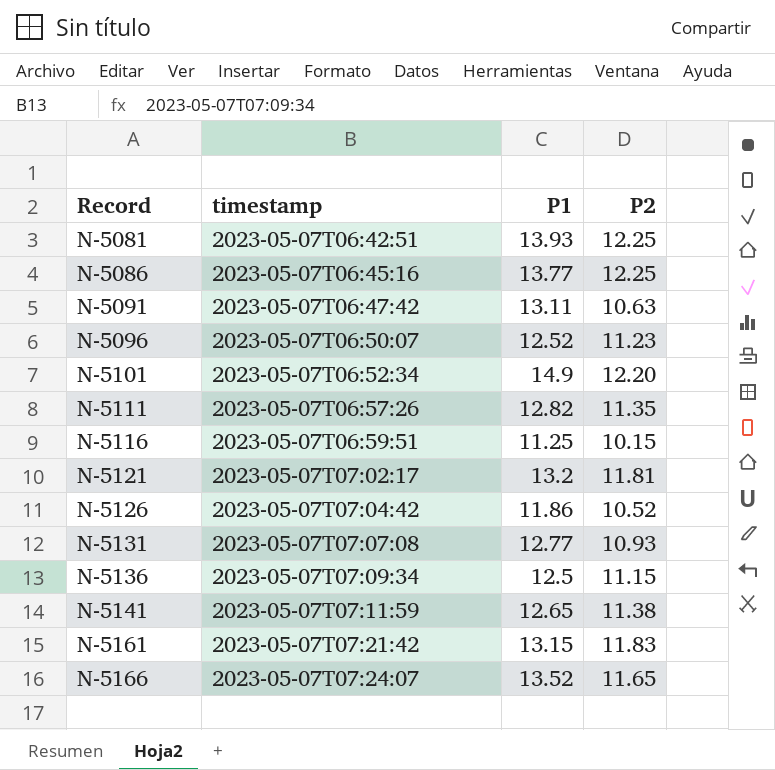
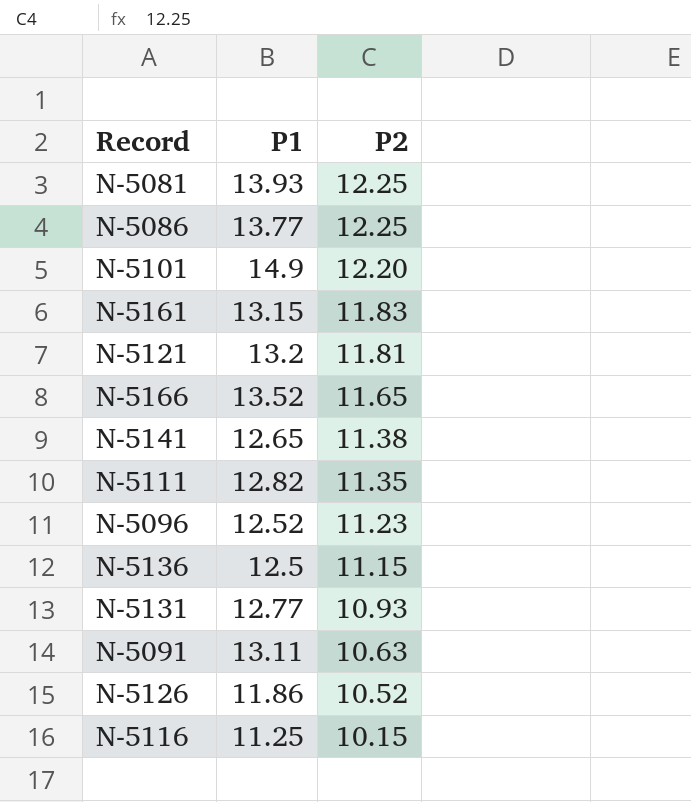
row order: Record ascending -> P2 descending
column timestamp | position: 2 -> none

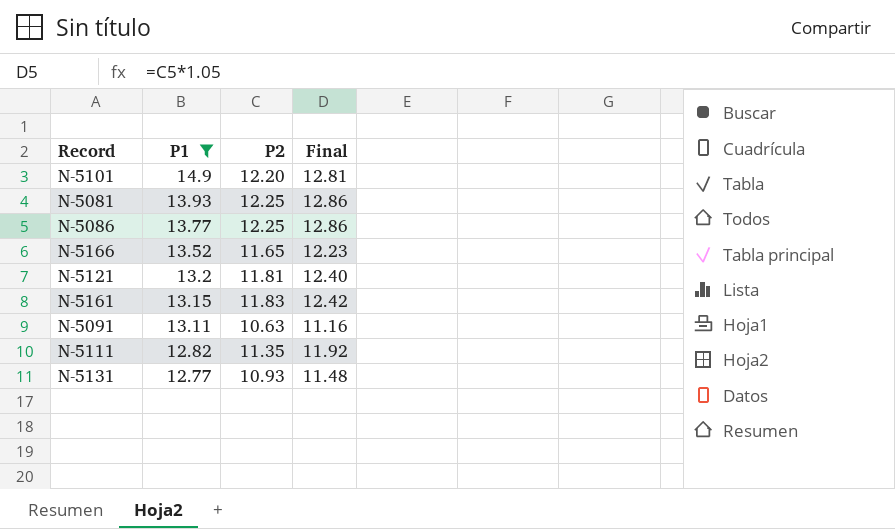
filter: none -> P1 >= 12.77
row order: P2 descending -> P1 descending
column Final | formula: none -> [P2] * 1.05

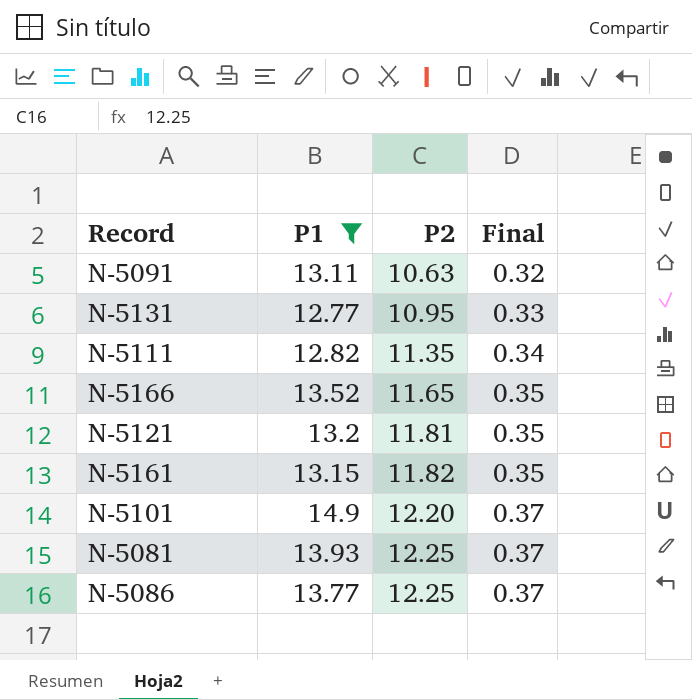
row order: P1 descending -> P2 ascending
column Final | formula: [P2] * 1.05 -> [P2] * 0.03
N-5131 | P2: 10.93 -> 10.95
N-5161 | P2: 11.83 -> 11.82

